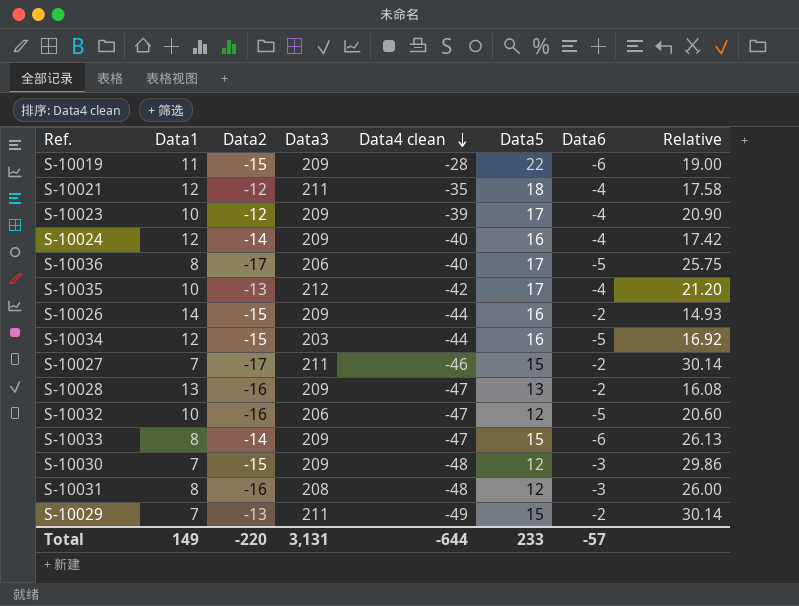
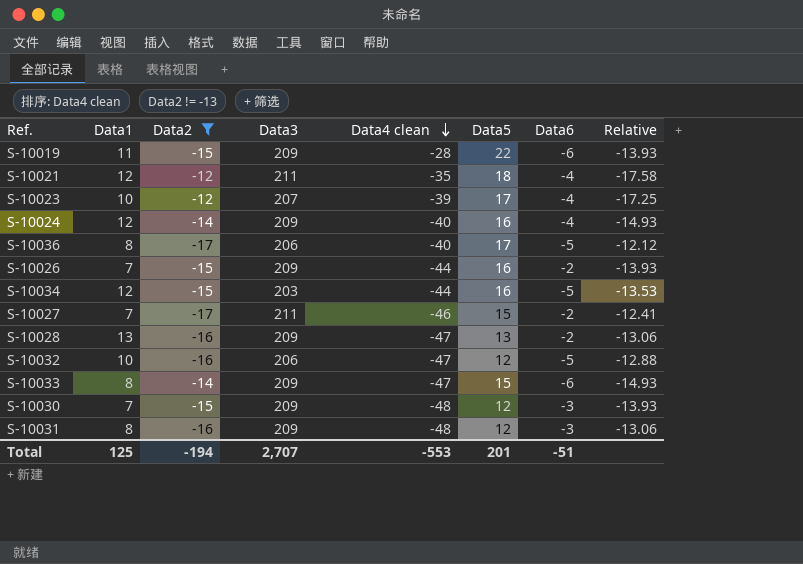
filter: none -> Data2 != -13
column Relative | formula: [Data3] / [Data1] -> [Data3] / [Data2]
S-10023 | Data3: 209 -> 207
S-10026 | Data1: 14 -> 7
S-10031 | Data3: 208 -> 209
Total | Data1: 149 -> 125
Total | Data2: -220 -> -194
Total | Data3: 3,131 -> 2,707
Total | Data4 clean: -644 -> -553
Total | Data5: 233 -> 201
Total | Data6: -57 -> -51

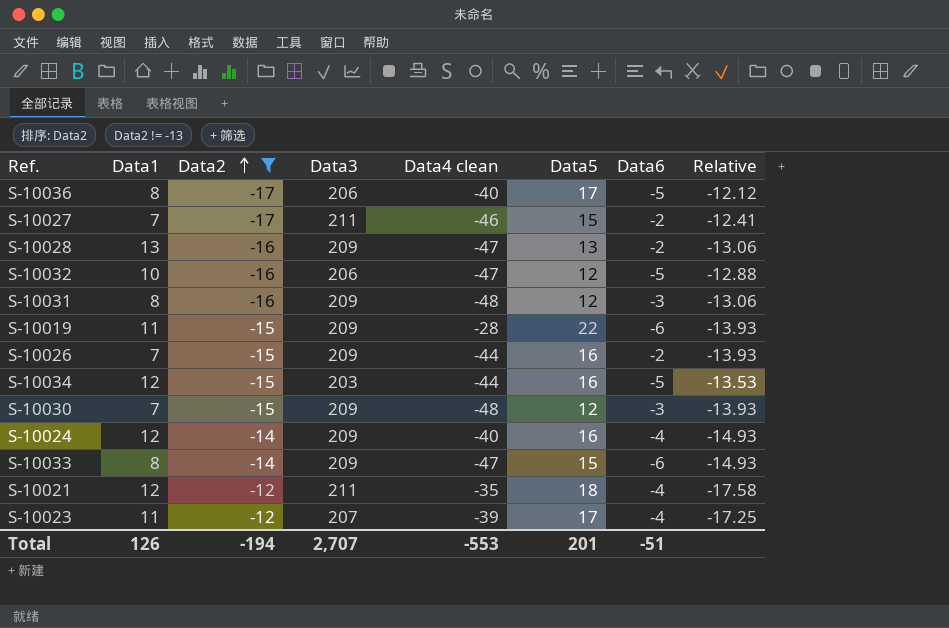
row order: Data4 clean descending -> Data2 ascending
S-10023 | Data1: 10 -> 11
Total | Data1: 125 -> 126

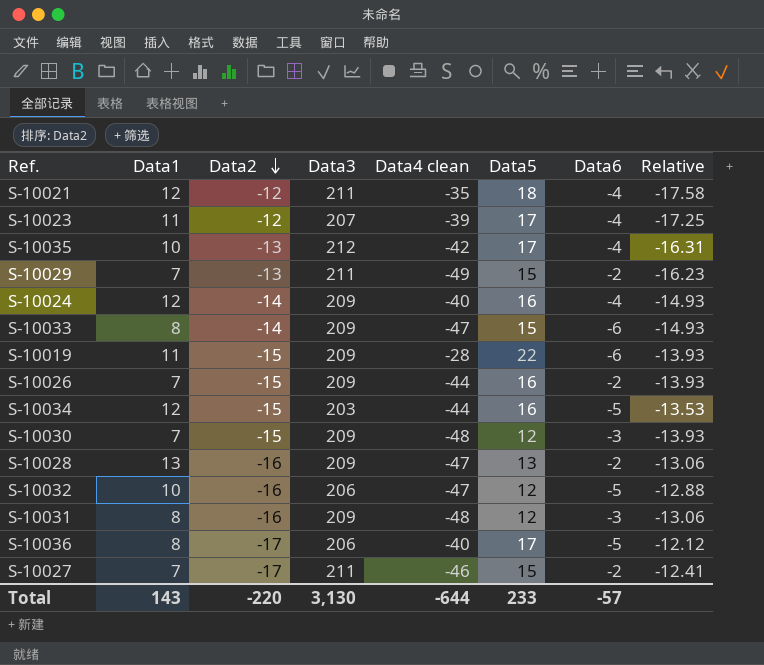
filter: Data2 != -13 -> none
row order: Data2 ascending -> Data2 descending
Total | Data1: 126 -> 143
Total | Data2: -194 -> -220
Total | Data3: 2,707 -> 3,130
Total | Data4 clean: -553 -> -644
Total | Data5: 201 -> 233
Total | Data6: -51 -> -57

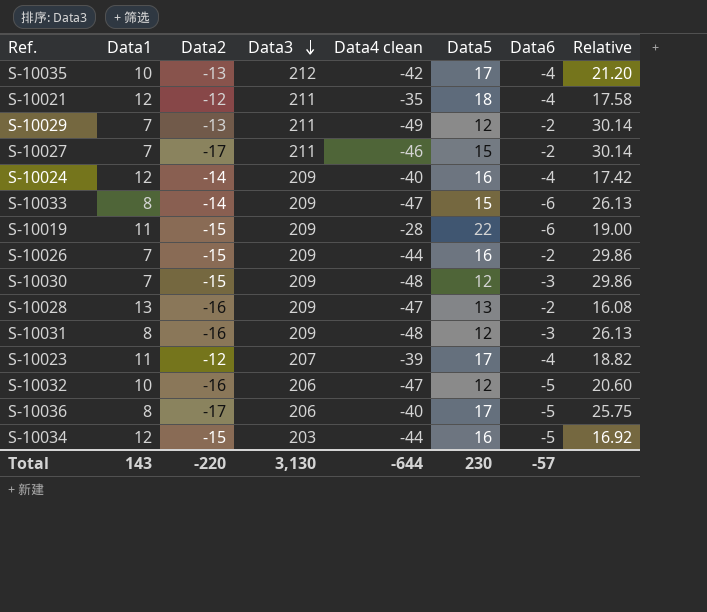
row order: Data2 descending -> Data3 descending
column Relative | formula: [Data3] / [Data2] -> [Data3] / [Data1]
S-10029 | Data5: 15 -> 12
Total | Data5: 233 -> 230

